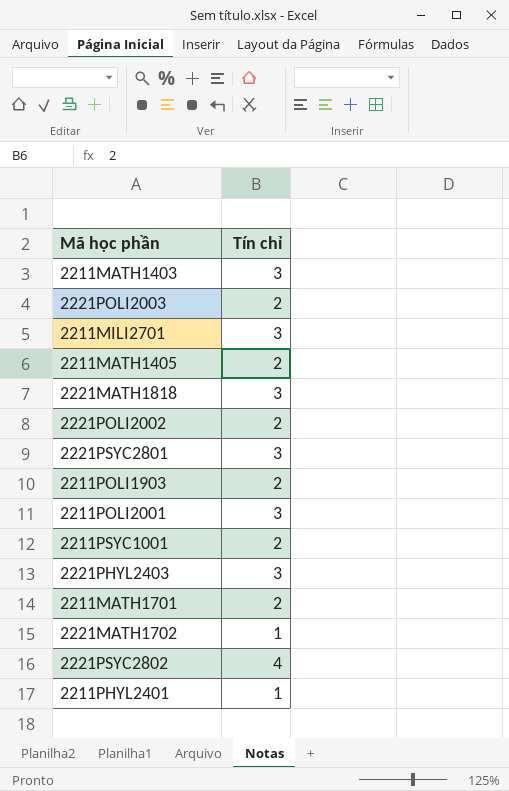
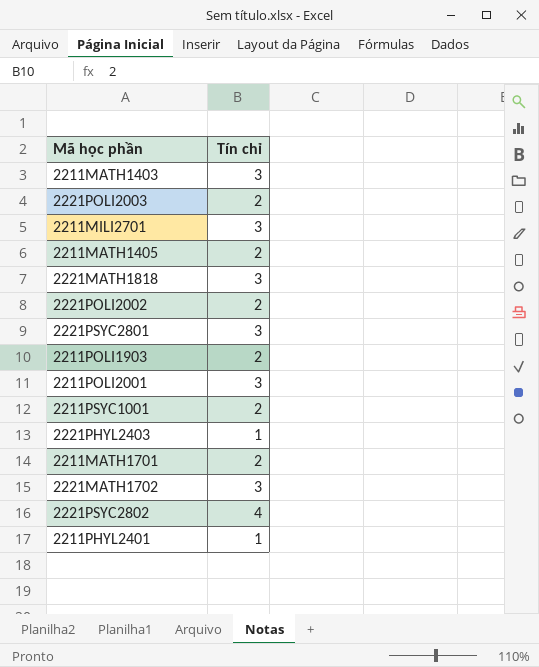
2221PHYL2403 | Tín chỉ: 3 -> 1
2221MATH1702 | Tín chỉ: 1 -> 3

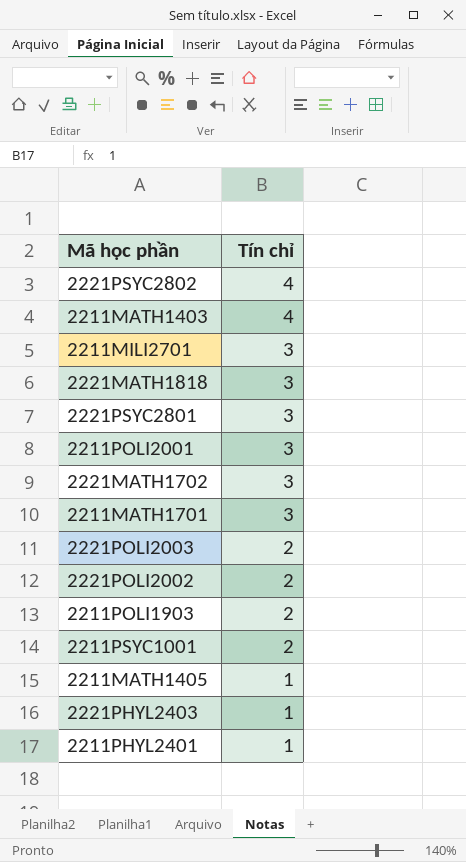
row order: none -> Tín chỉ descending
2211MATH1403 | Tín chỉ: 3 -> 4
2211MATH1701 | Tín chỉ: 2 -> 3
2211MATH1405 | Tín chỉ: 2 -> 1

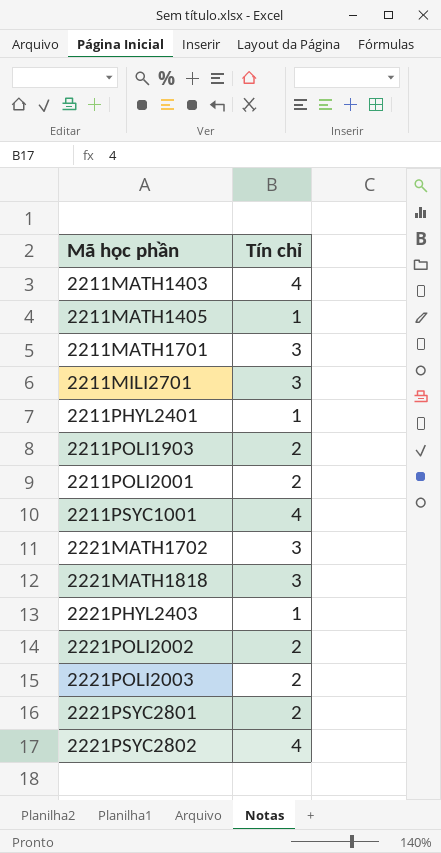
row order: Tín chỉ descending -> Mã học phần ascending
2211POLI2001 | Tín chỉ: 3 -> 2
2211PSYC1001 | Tín chỉ: 2 -> 4
2221PSYC2801 | Tín chỉ: 3 -> 2

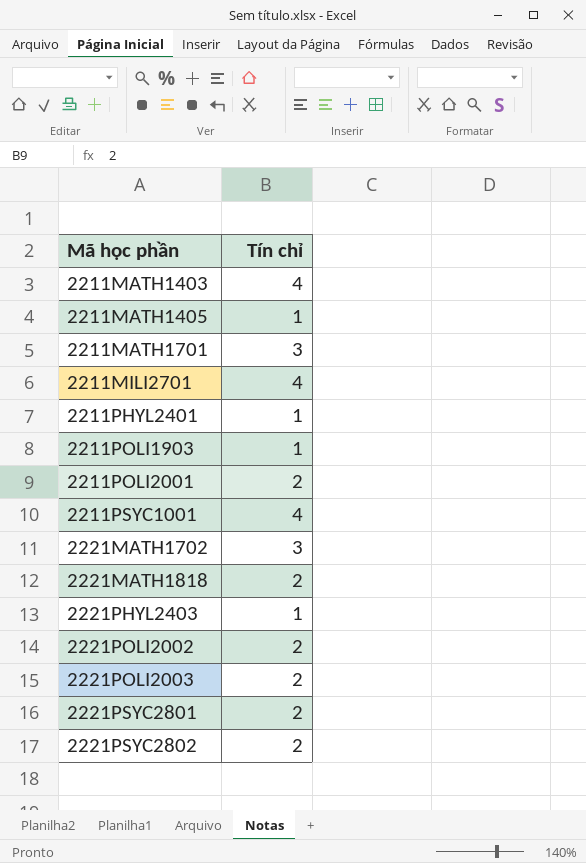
2211MILI2701 | Tín chỉ: 3 -> 4
2211POLI1903 | Tín chỉ: 2 -> 1
2221MATH1818 | Tín chỉ: 3 -> 2
2221PSYC2802 | Tín chỉ: 4 -> 2

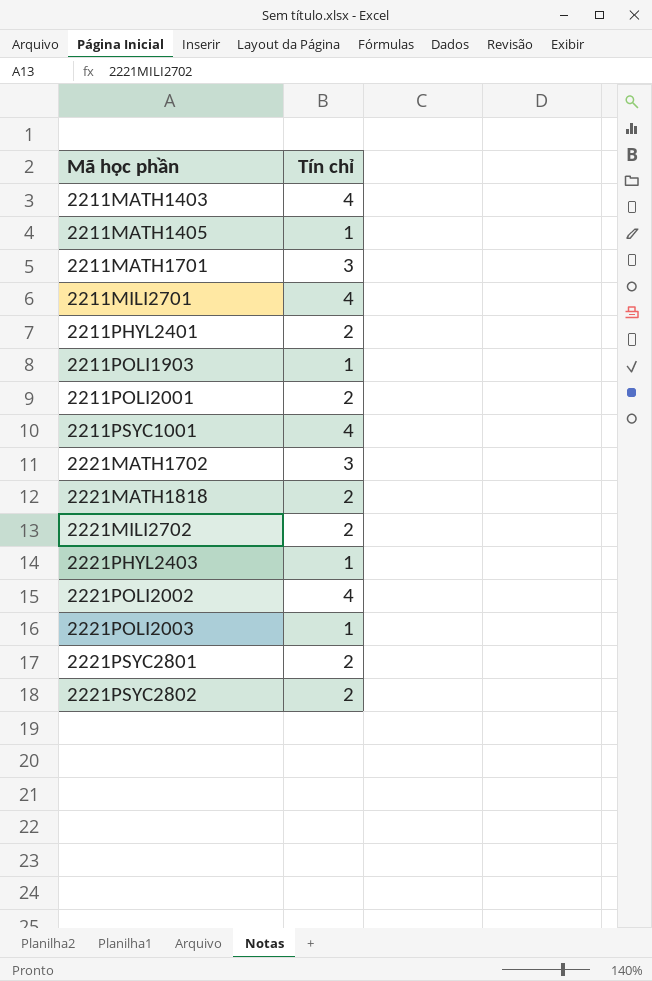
2211PHYL2401 | Tín chỉ: 1 -> 2
row 2221MILI2702: none -> 2
2221POLI2002 | Tín chỉ: 2 -> 4
2221POLI2003 | Tín chỉ: 2 -> 1

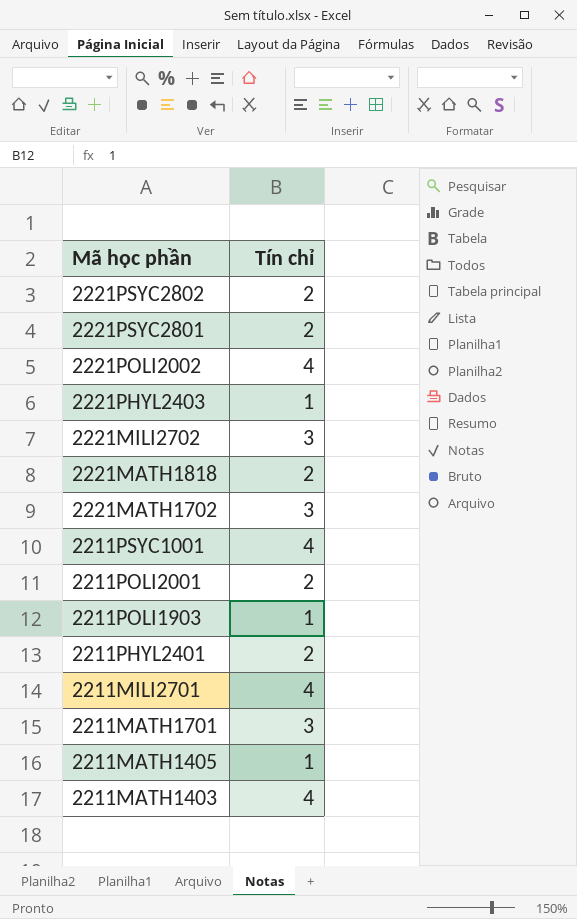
row order: Mã học phần ascending -> Mã học phần descending
row 2221POLI2003: 1 -> none
2221MILI2702 | Tín chỉ: 2 -> 3

